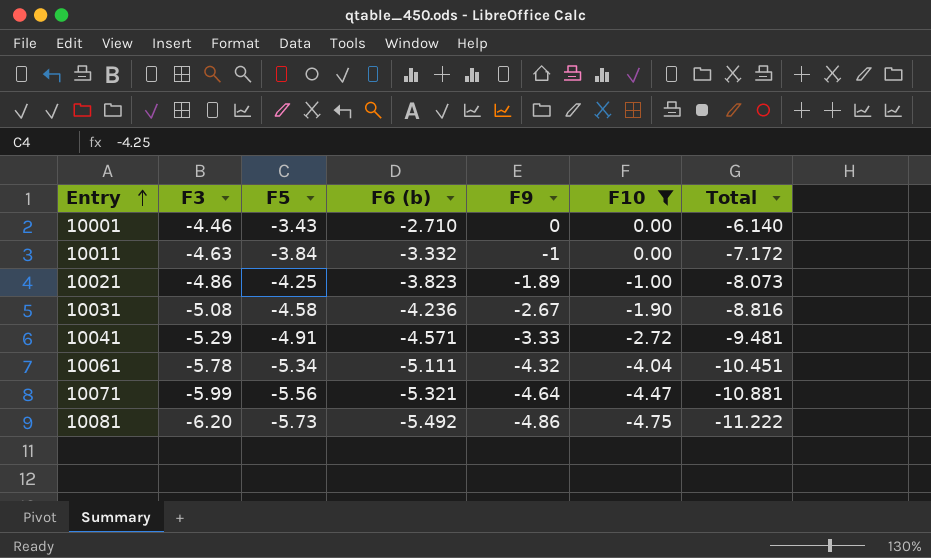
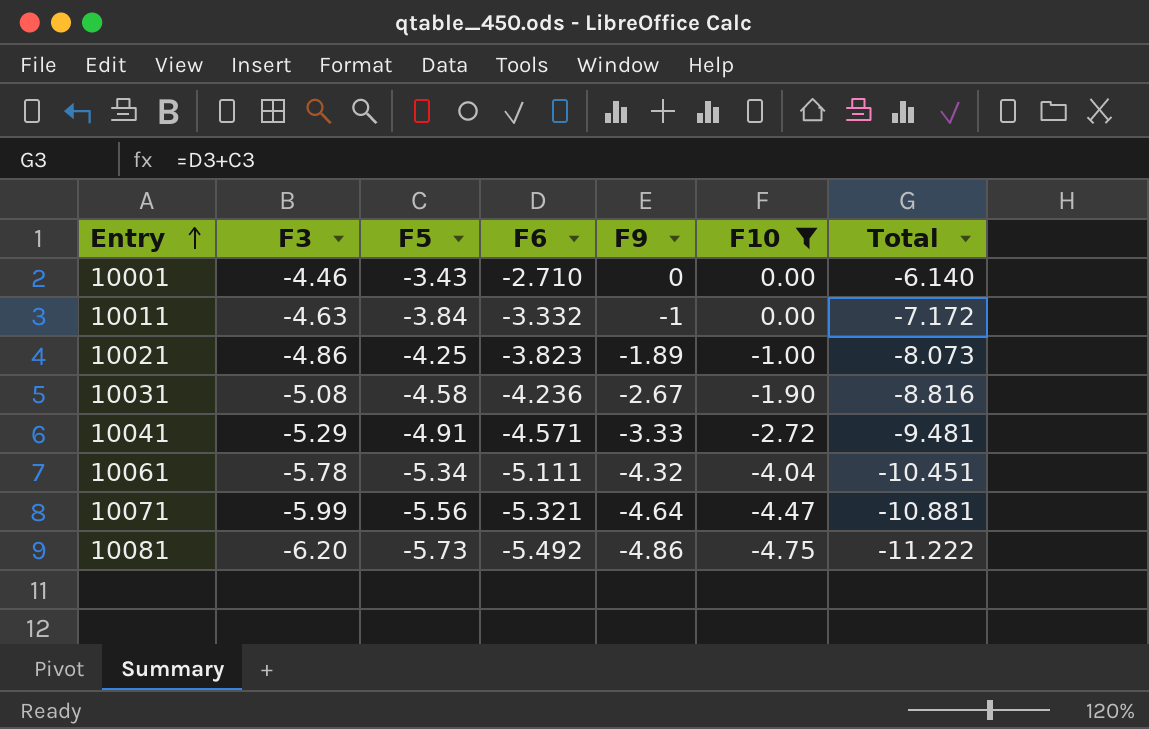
column name: F6 (b) -> F6

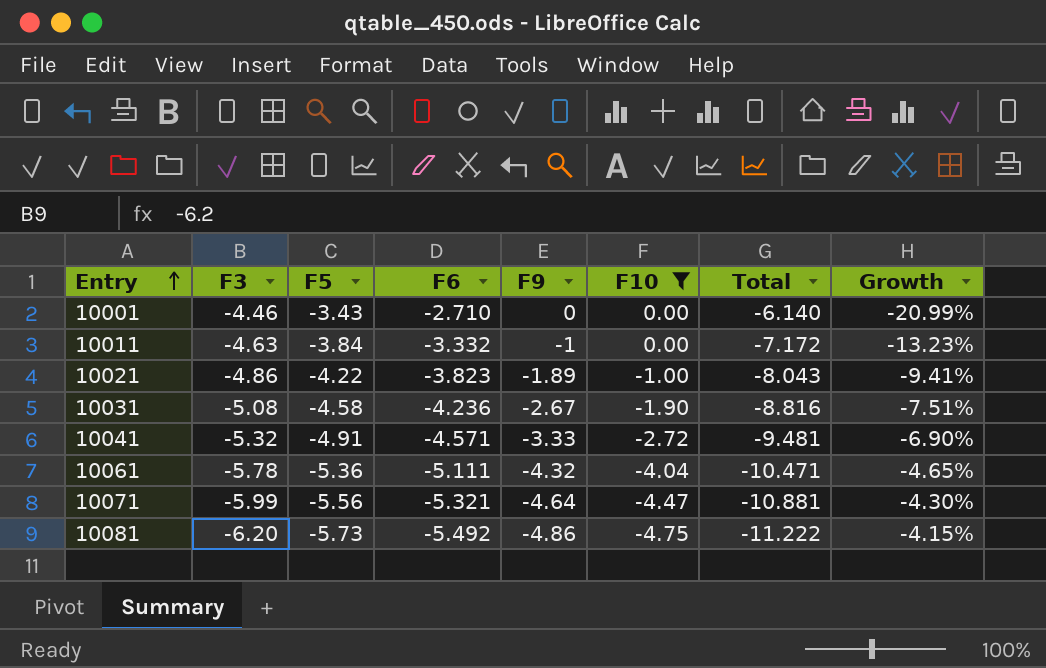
column Growth | formula: none -> ([F6] - [F5]) / [F5]
10021 | F5: -4.25 -> -4.22
10021 | Total: -8.073 -> -8.043
10041 | F3: -5.29 -> -5.32
10061 | F5: -5.34 -> -5.36
10061 | Total: -10.451 -> -10.471

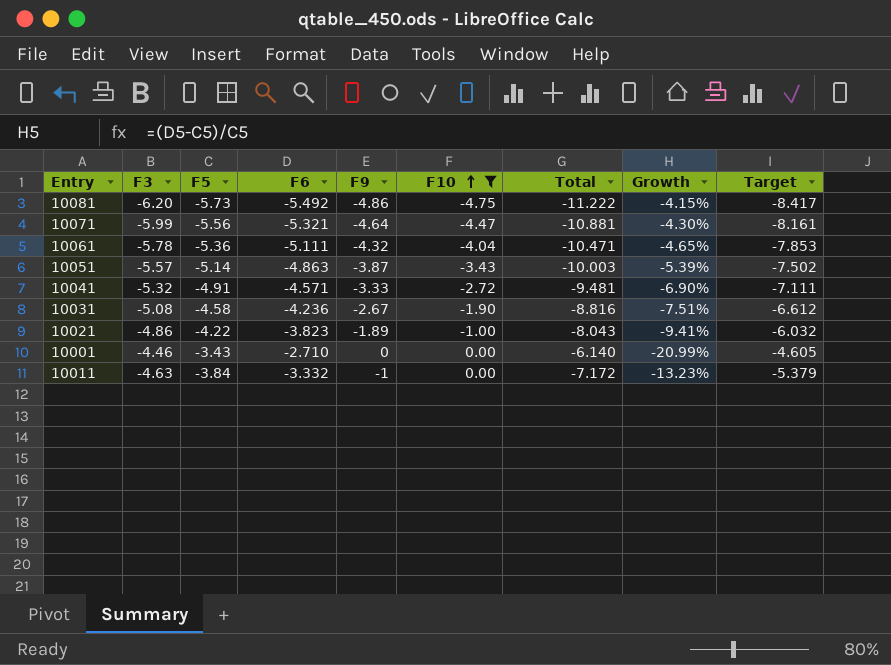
row order: Entry ascending -> F10 ascending
column Target | formula: none -> [Total] * 0.75
row 10051: none -> -5.57 | -5.14 | -4.863 | -3.87 | -3.43 | -10.003 | -5.39% | -7.502

